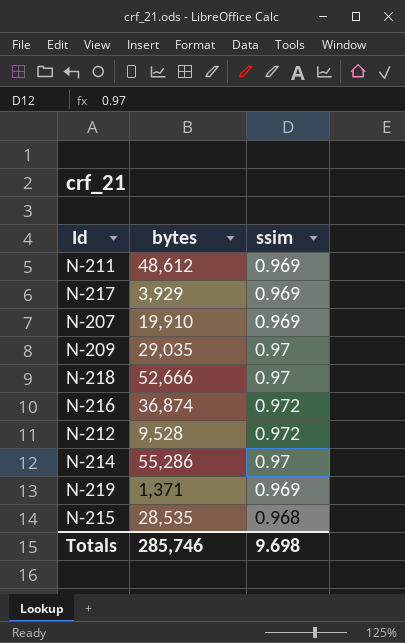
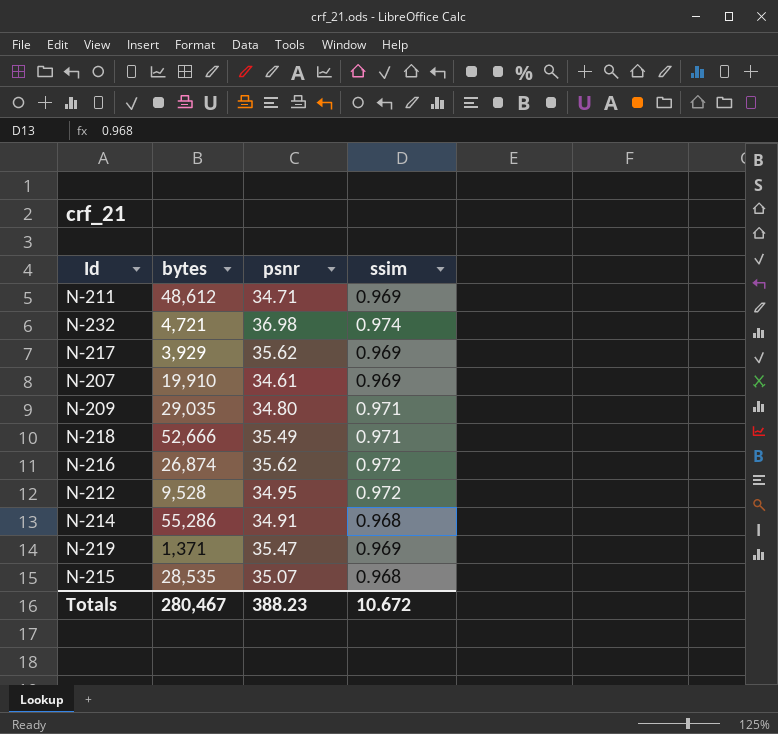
column psnr | position: none -> 3
row N-232: none -> 4,721 | 36.98 | 0.974
N-209 | ssim: 0.97 -> 0.971
N-218 | ssim: 0.97 -> 0.971
N-216 | bytes: 36,874 -> 26,874
N-214 | ssim: 0.97 -> 0.968
Totals | bytes: 285,746 -> 280,467
Totals | ssim: 9.698 -> 10.672

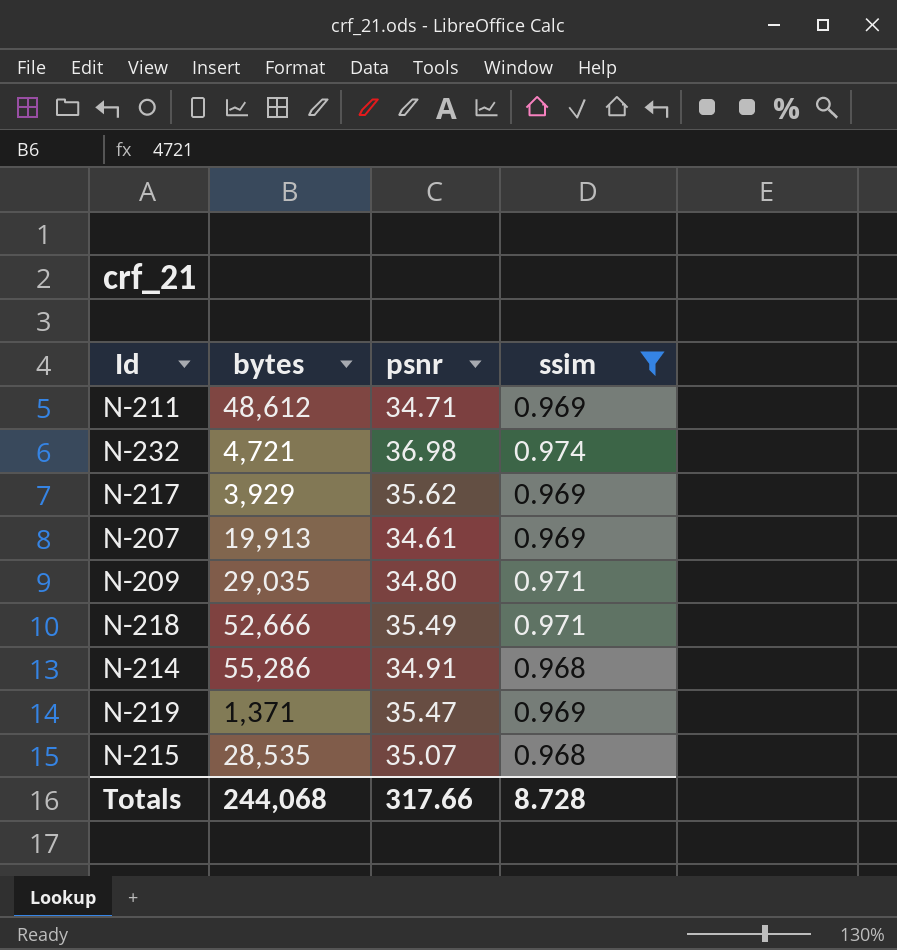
filter: none -> ssim != 0.972
N-207 | bytes: 19,910 -> 19,913
Totals | bytes: 280,467 -> 244,068
Totals | psnr: 388.23 -> 317.66
Totals | ssim: 10.672 -> 8.728

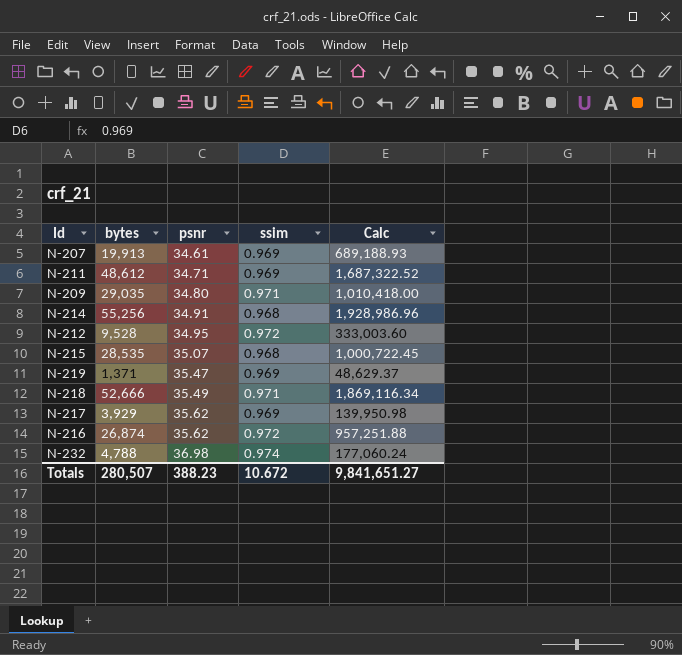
filter: ssim != 0.972 -> none
row order: none -> psnr ascending
column Calc | formula: none -> [bytes] * [psnr]
N-214 | bytes: 55,286 -> 55,256
N-232 | bytes: 4,721 -> 4,788
Totals | bytes: 244,068 -> 280,507
Totals | psnr: 317.66 -> 388.23
Totals | ssim: 8.728 -> 10.672

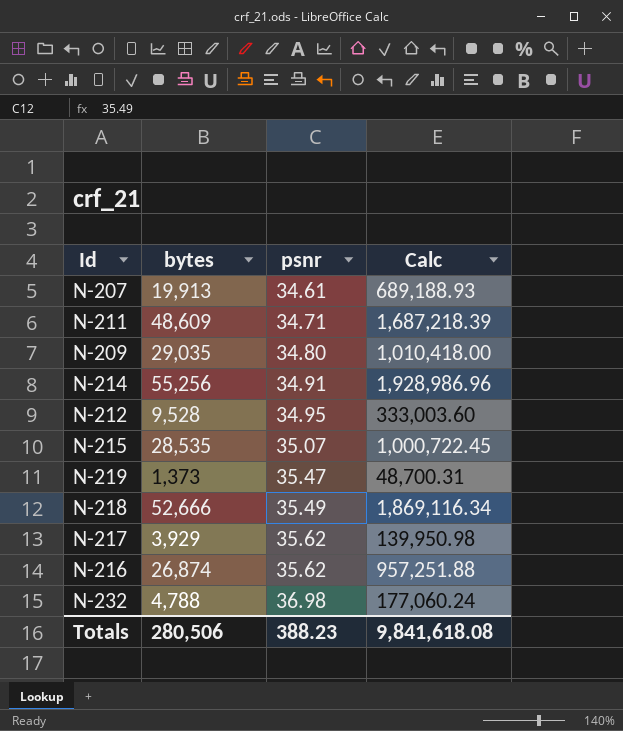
column ssim | position: 4 -> none
N-211 | bytes: 48,612 -> 48,609
N-211 | Calc: 1,687,322.52 -> 1,687,218.39
N-219 | bytes: 1,371 -> 1,373
N-219 | Calc: 48,629.37 -> 48,700.31
Totals | bytes: 280,507 -> 280,506
Totals | Calc: 9,841,651.27 -> 9,841,618.08

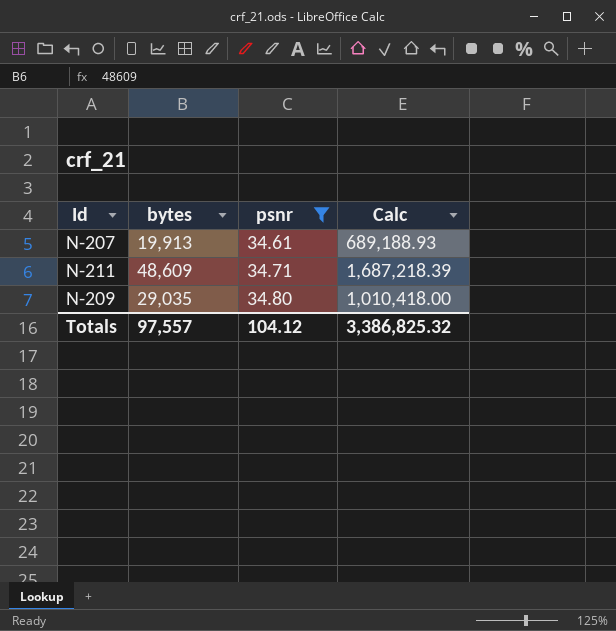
filter: none -> psnr <= 34.80
Totals | bytes: 280,506 -> 97,557
Totals | psnr: 388.23 -> 104.12
Totals | Calc: 9,841,618.08 -> 3,386,825.32

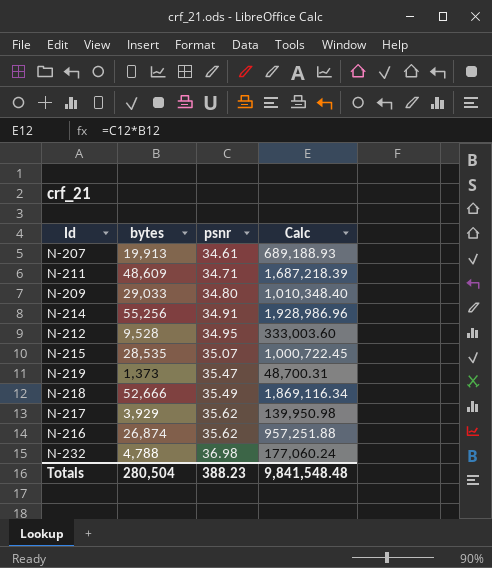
filter: psnr <= 34.80 -> none
N-209 | bytes: 29,035 -> 29,033
N-209 | Calc: 1,010,418.00 -> 1,010,348.40
Totals | bytes: 97,557 -> 280,504
Totals | psnr: 104.12 -> 388.23
Totals | Calc: 3,386,825.32 -> 9,841,548.48

